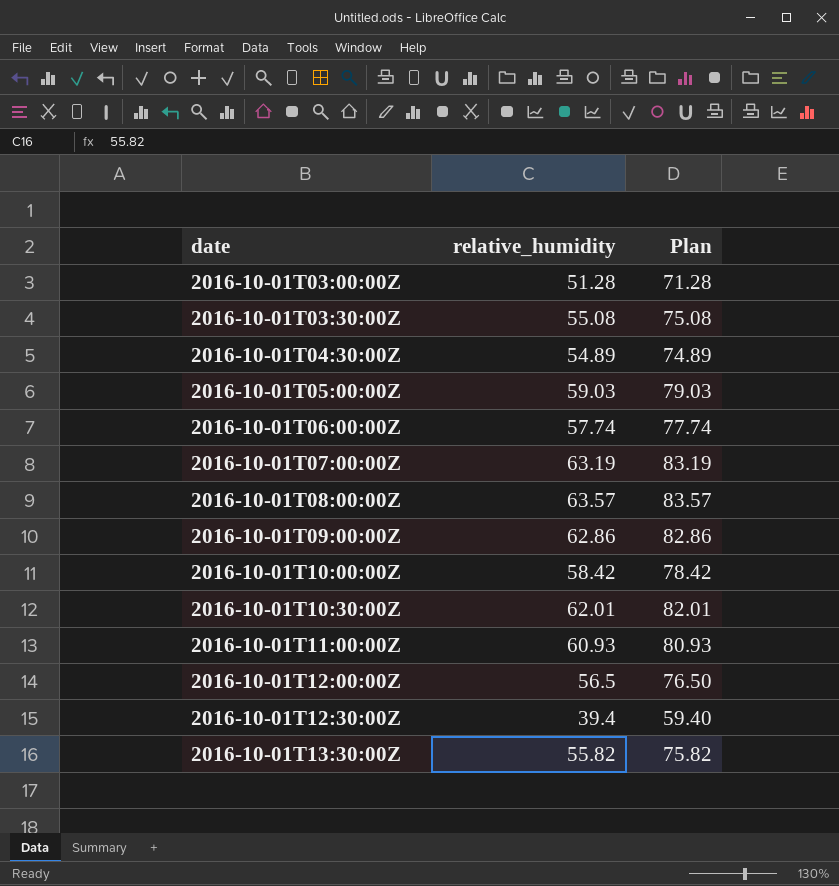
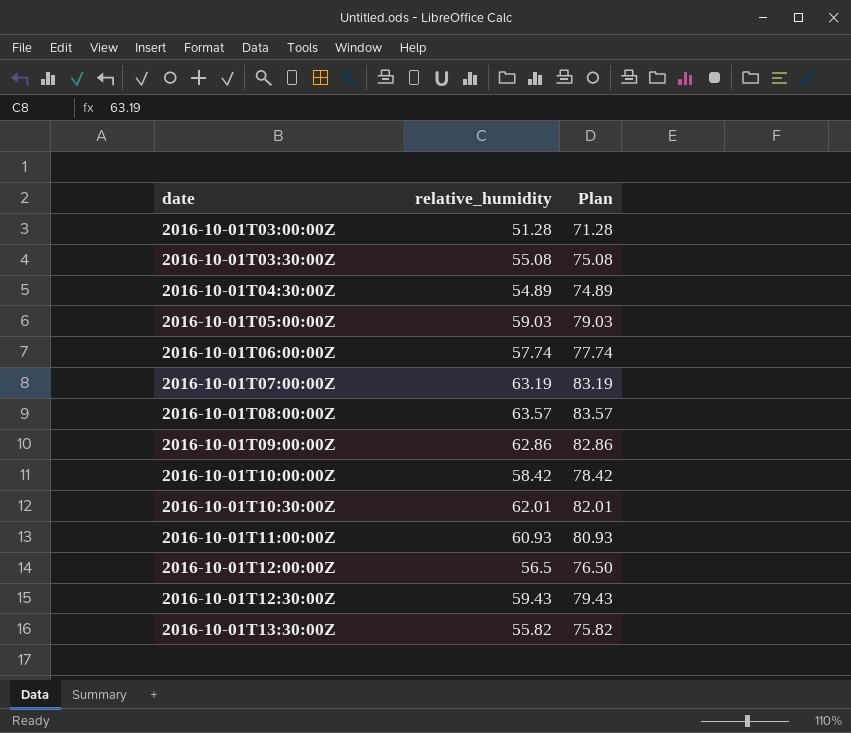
2016-10-01T12:30:00Z | relative_humidity: 39.4 -> 59.43
2016-10-01T12:30:00Z | Plan: 59.40 -> 79.43

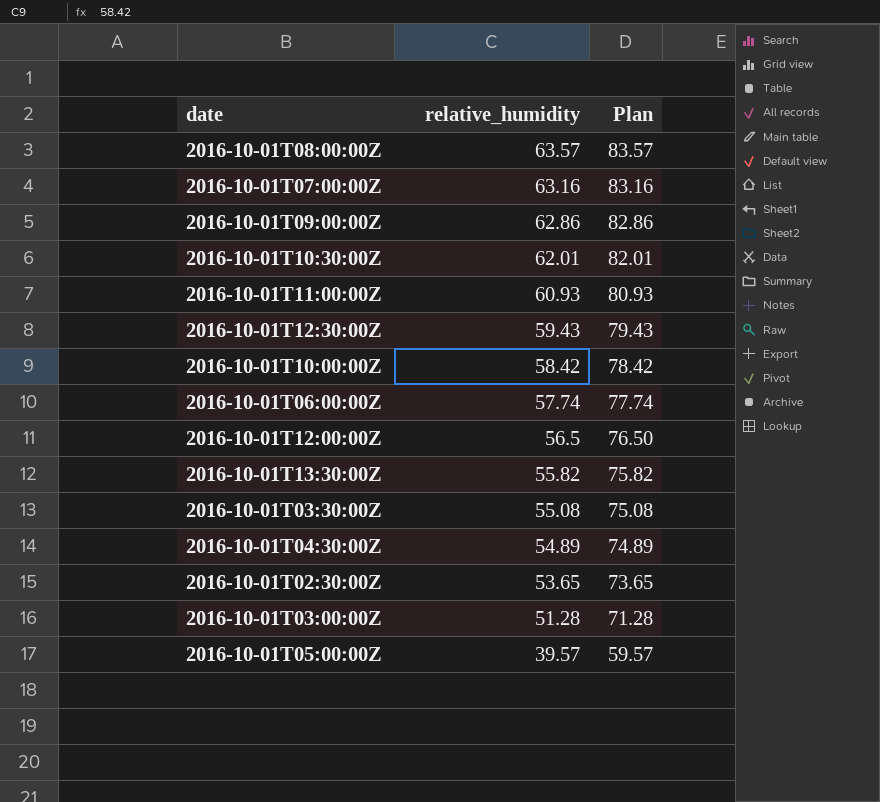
row order: date ascending -> relative_humidity descending
2016-10-01T07:00:00Z | relative_humidity: 63.19 -> 63.16
2016-10-01T07:00:00Z | Plan: 83.19 -> 83.16
row 2016-10-01T02:30:00Z: none -> 53.65 | 73.65
2016-10-01T05:00:00Z | relative_humidity: 59.03 -> 39.57
2016-10-01T05:00:00Z | Plan: 79.03 -> 59.57

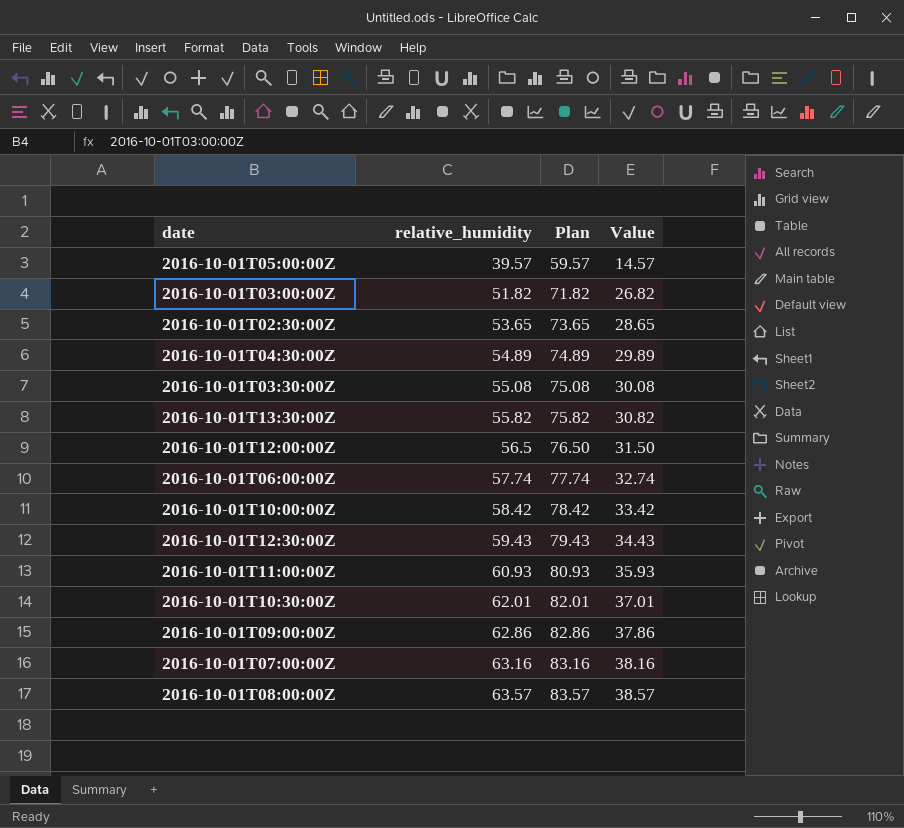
row order: relative_humidity descending -> relative_humidity ascending
column Value | formula: none -> [relative_humidity] - 25
2016-10-01T03:00:00Z | relative_humidity: 51.28 -> 51.82
2016-10-01T03:00:00Z | Plan: 71.28 -> 71.82

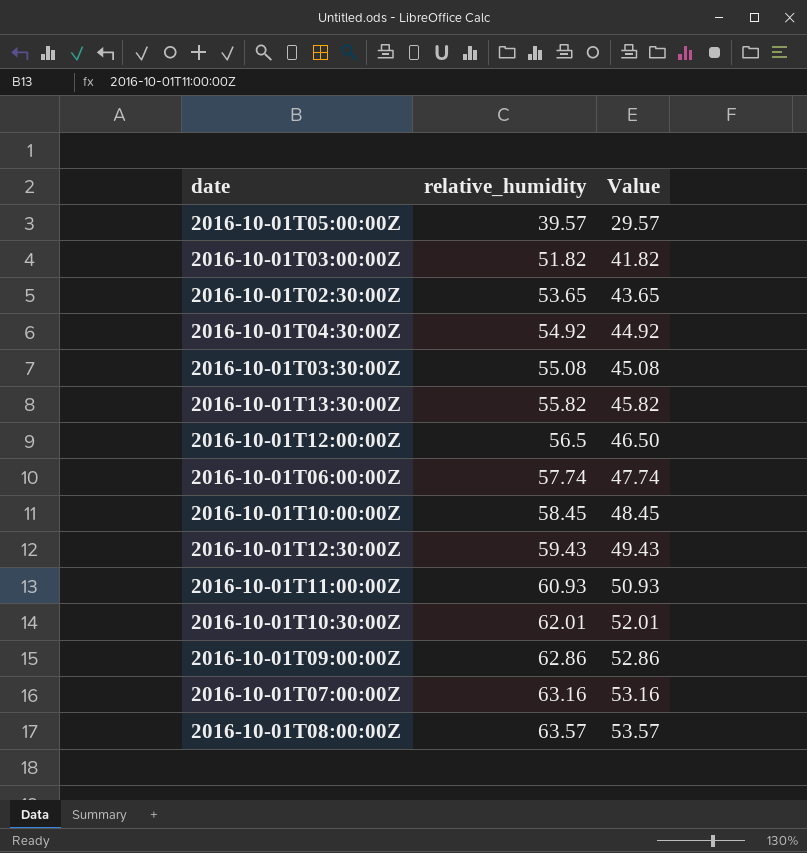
column Plan | formula: [relative_humidity] + 20 -> none
column Value | formula: [relative_humidity] - 25 -> [relative_humidity] - 10
2016-10-01T04:30:00Z | relative_humidity: 54.89 -> 54.92
2016-10-01T10:00:00Z | relative_humidity: 58.42 -> 58.45

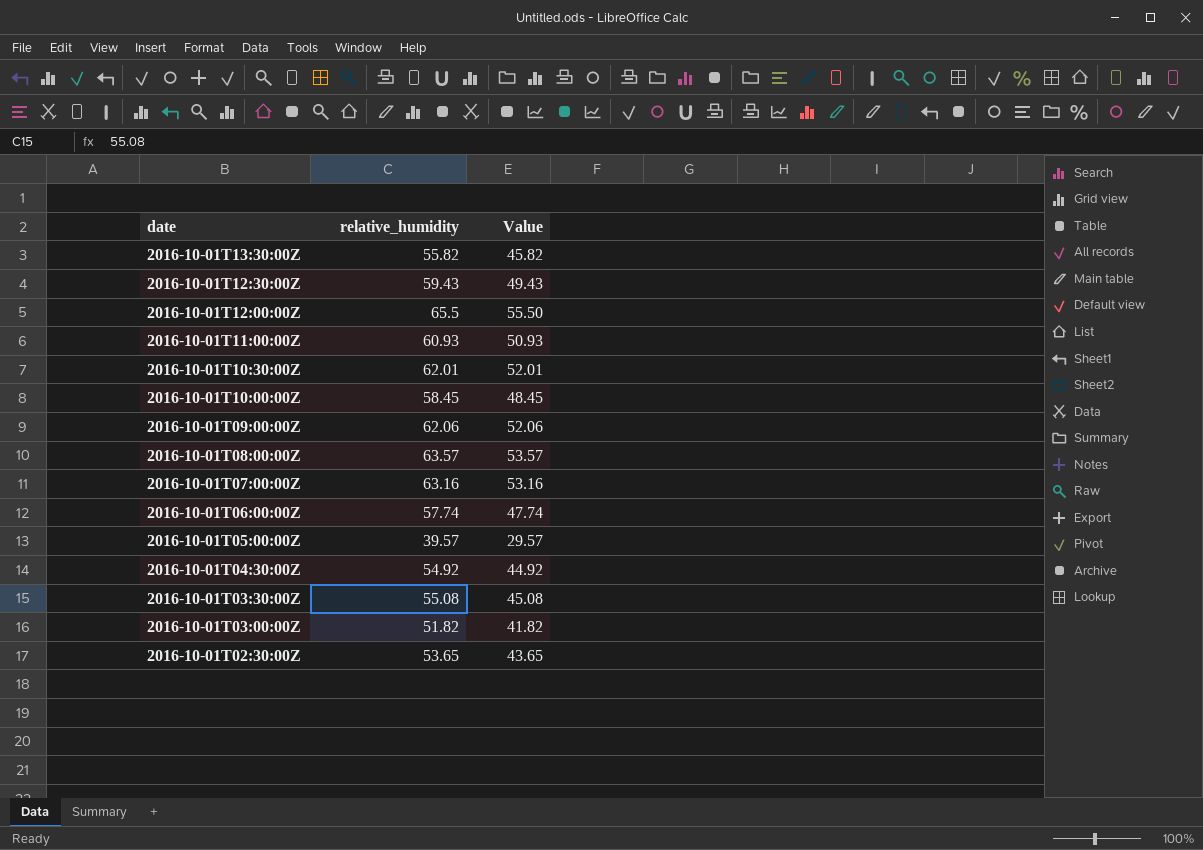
row order: relative_humidity ascending -> date descending
2016-10-01T12:00:00Z | relative_humidity: 56.5 -> 65.5
2016-10-01T12:00:00Z | Value: 46.50 -> 55.50
2016-10-01T09:00:00Z | relative_humidity: 62.86 -> 62.06
2016-10-01T09:00:00Z | Value: 52.86 -> 52.06

